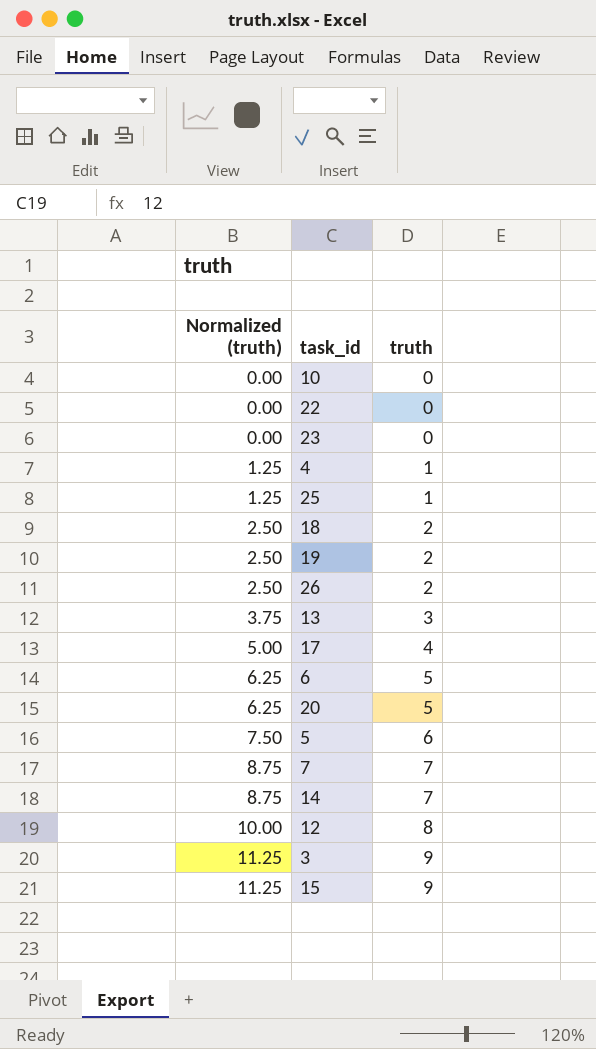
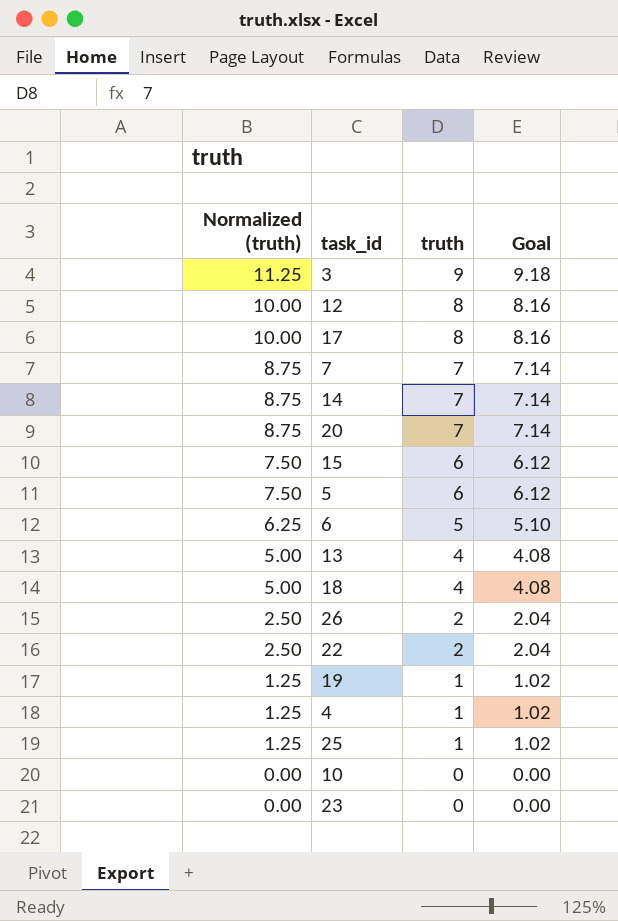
row order: Normalized (truth) ascending -> Normalized (truth) descending
column Goal | formula: none -> [truth] * 1.02
17 | Normalized (truth): 5.00 -> 10.00
17 | truth: 4 -> 8
20 | Normalized (truth): 6.25 -> 8.75
20 | truth: 5 -> 7
15 | Normalized (truth): 11.25 -> 7.50
15 | truth: 9 -> 6
13 | Normalized (truth): 3.75 -> 5.00
13 | truth: 3 -> 4
18 | Normalized (truth): 2.50 -> 5.00
18 | truth: 2 -> 4
22 | Normalized (truth): 0.00 -> 2.50
22 | truth: 0 -> 2
19 | Normalized (truth): 2.50 -> 1.25
19 | truth: 2 -> 1

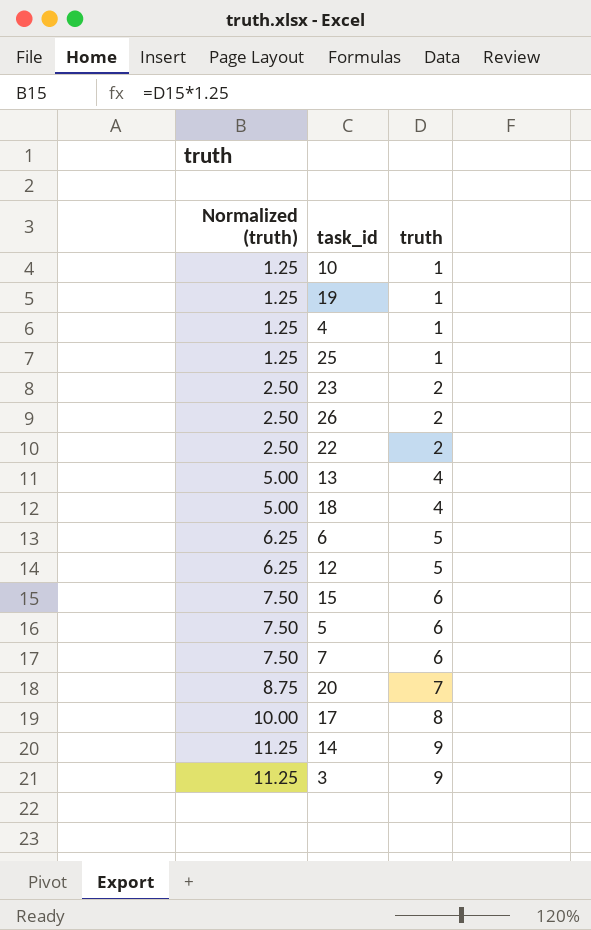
row order: Normalized (truth) descending -> Normalized (truth) ascending
column Goal | formula: [truth] * 1.02 -> none
10 | Normalized (truth): 0.00 -> 1.25
10 | truth: 0 -> 1
23 | Normalized (truth): 0.00 -> 2.50
23 | truth: 0 -> 2
12 | Normalized (truth): 10.00 -> 6.25
12 | truth: 8 -> 5
7 | Normalized (truth): 8.75 -> 7.50
7 | truth: 7 -> 6
14 | Normalized (truth): 8.75 -> 11.25
14 | truth: 7 -> 9

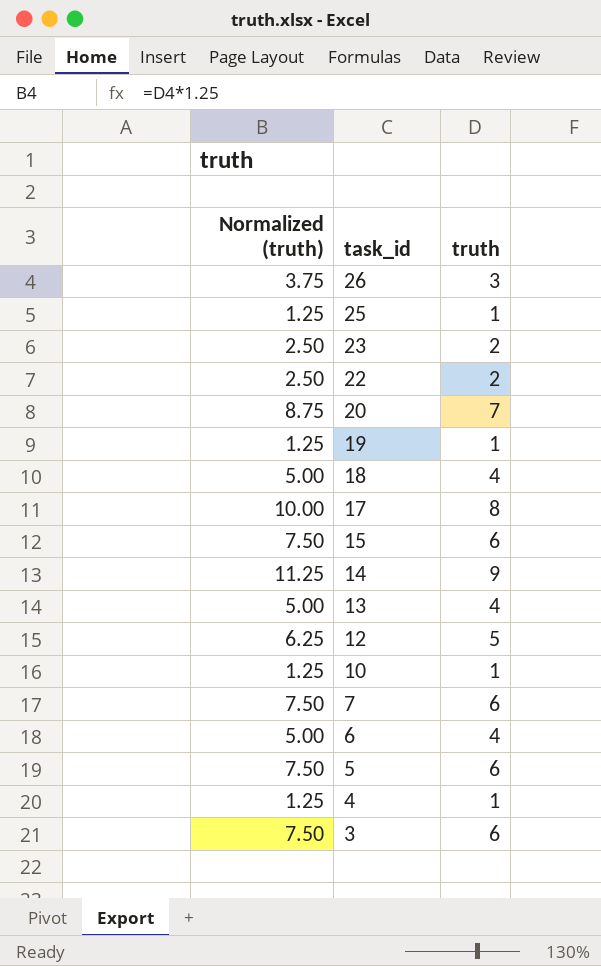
row order: Normalized (truth) ascending -> task_id descending
26 | Normalized (truth): 2.50 -> 3.75
26 | truth: 2 -> 3
6 | Normalized (truth): 6.25 -> 5.00
6 | truth: 5 -> 4
3 | Normalized (truth): 11.25 -> 7.50
3 | truth: 9 -> 6

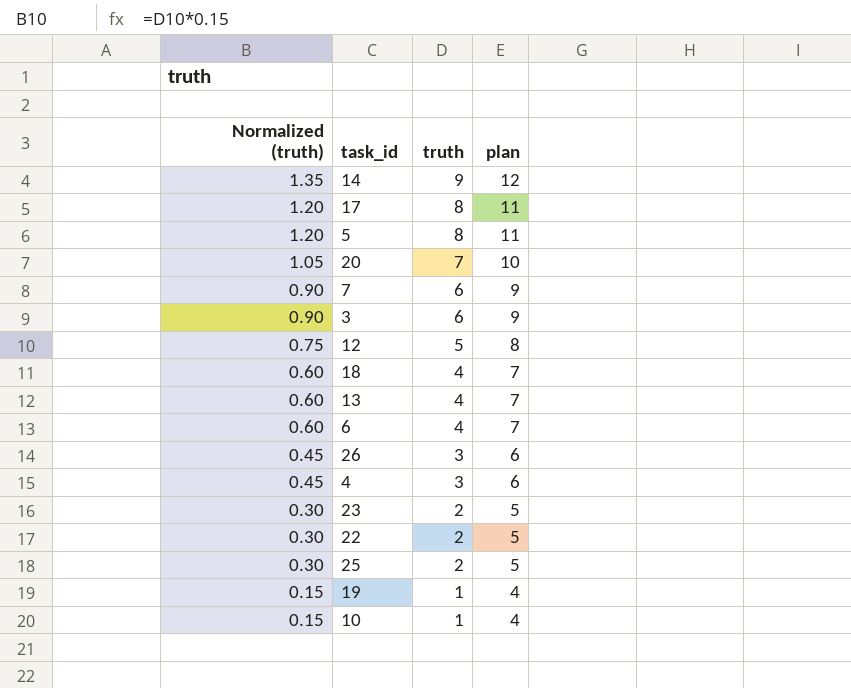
row order: task_id descending -> Normalized (truth) descending
column Normalized (truth) | formula: [truth] * 1.25 -> [truth] * 0.15
column plan | formula: none -> [truth] + 3
row 15: 7.50 | 6 -> none
5 | truth: 6 -> 8
4 | truth: 1 -> 3
25 | truth: 1 -> 2

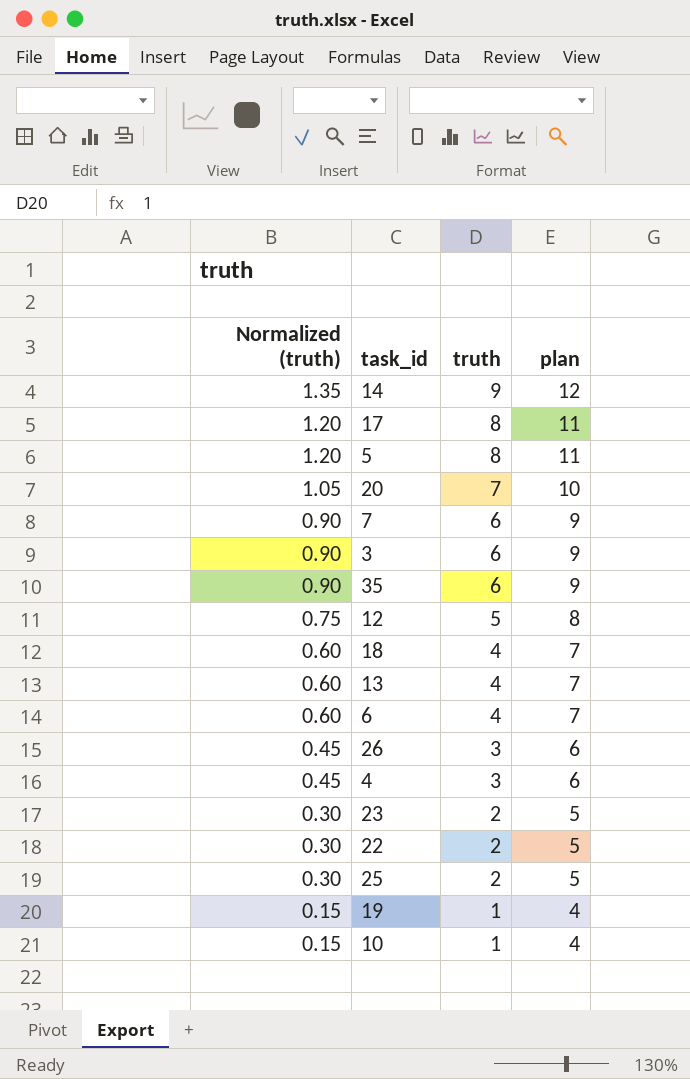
row 35: none -> 0.90 | 6 | 9

